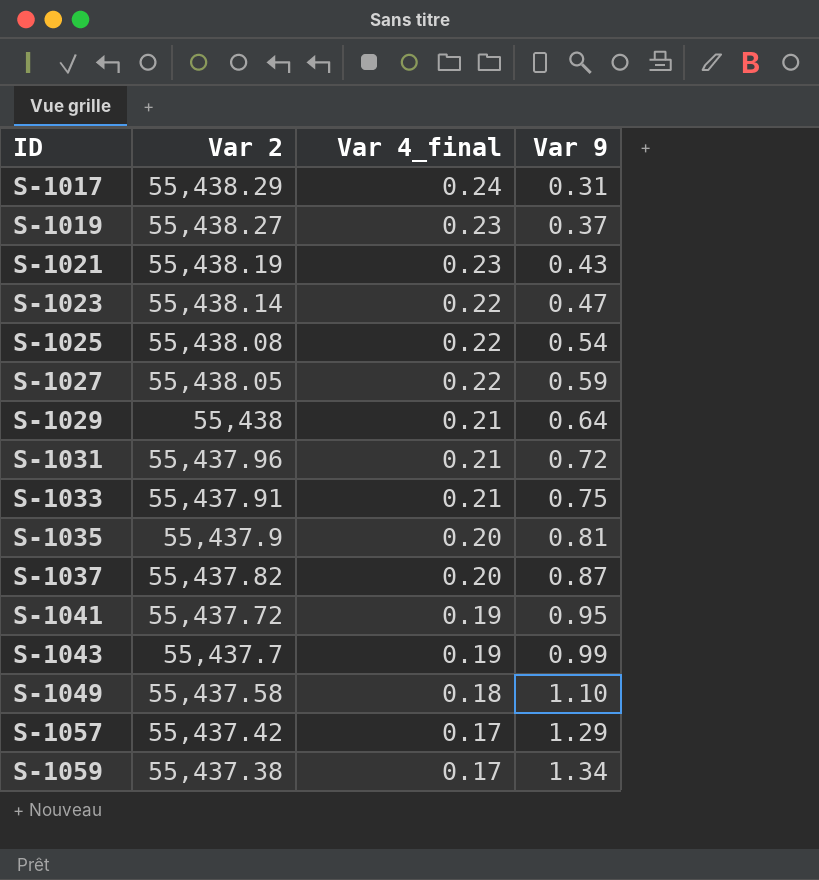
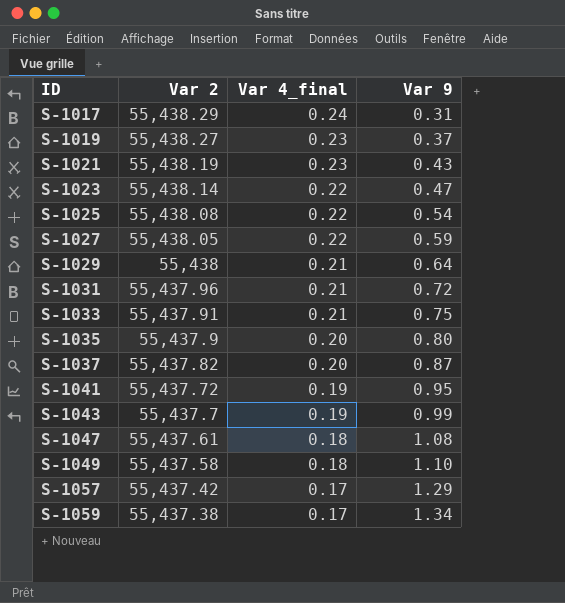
S-1035 | Var 9: 0.81 -> 0.80
row S-1047: none -> 55,437.61 | 0.18 | 1.08

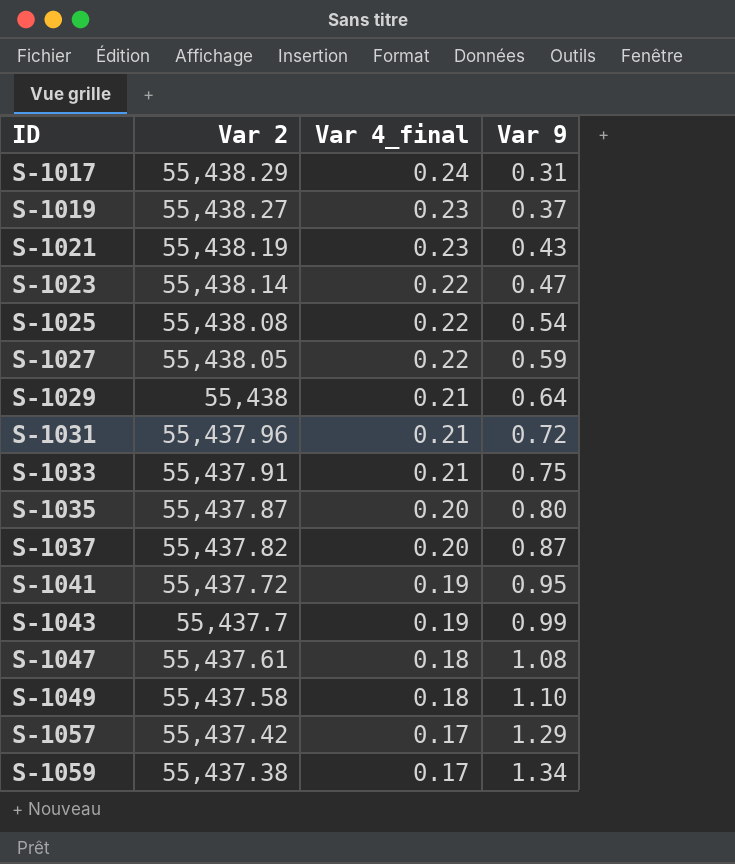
S-1035 | Var 2: 55,437.9 -> 55,437.87

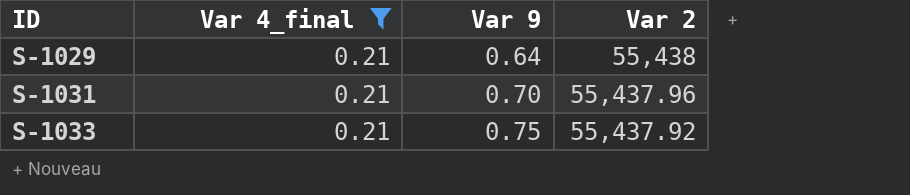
filter: none -> Var 4_final = 0.21
column Var 2 | position: 2 -> 4
S-1031 | Var 9: 0.72 -> 0.70
S-1033 | Var 2: 55,437.91 -> 55,437.92

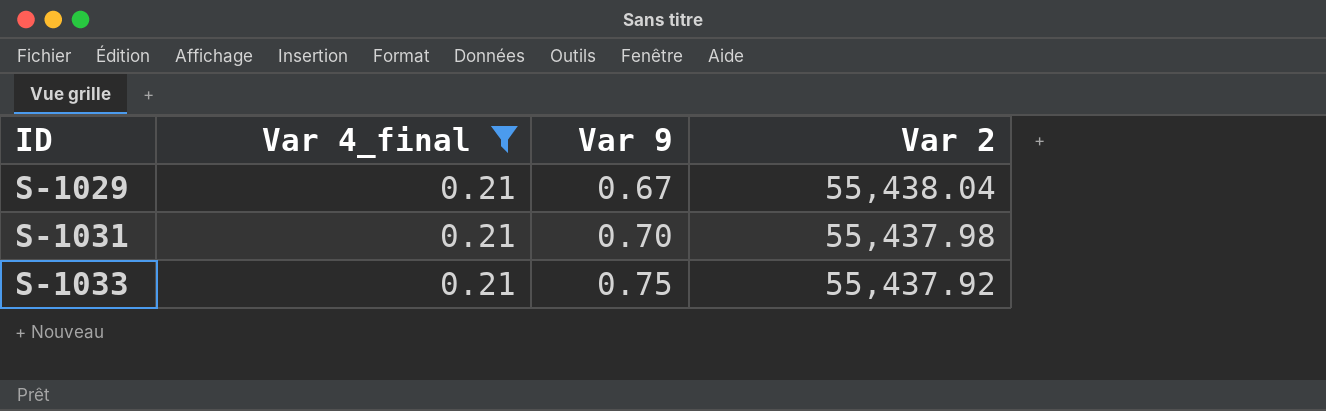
S-1029 | Var 9: 0.64 -> 0.67
S-1029 | Var 2: 55,438 -> 55,438.04
S-1031 | Var 2: 55,437.96 -> 55,437.98

